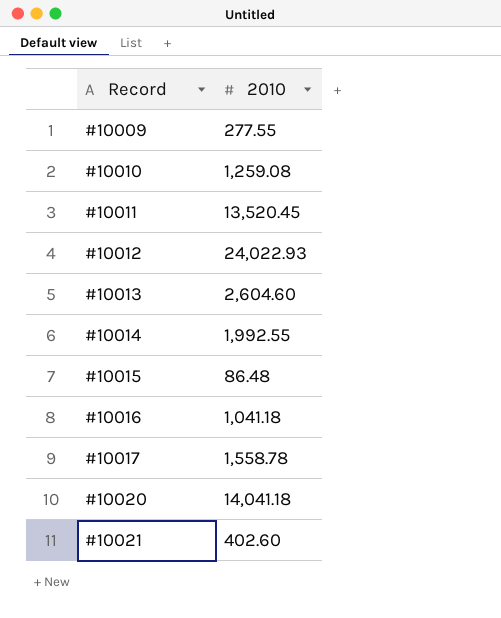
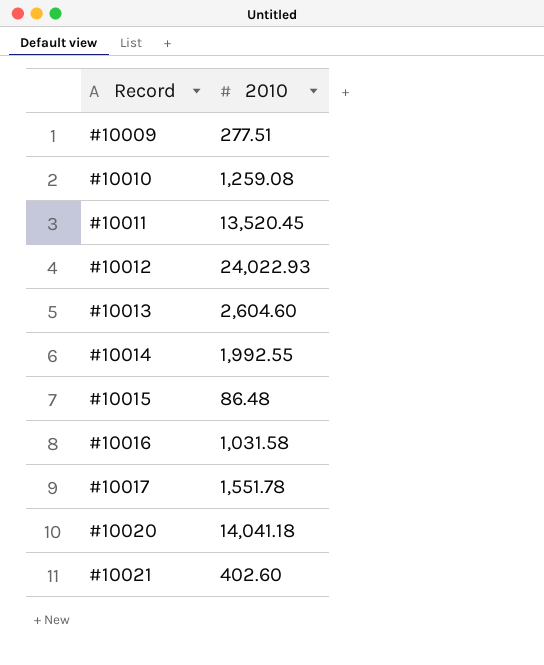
#10009 | 2010: 277.55 -> 277.51
#10016 | 2010: 1,041.18 -> 1,031.58
#10017 | 2010: 1,558.78 -> 1,551.78

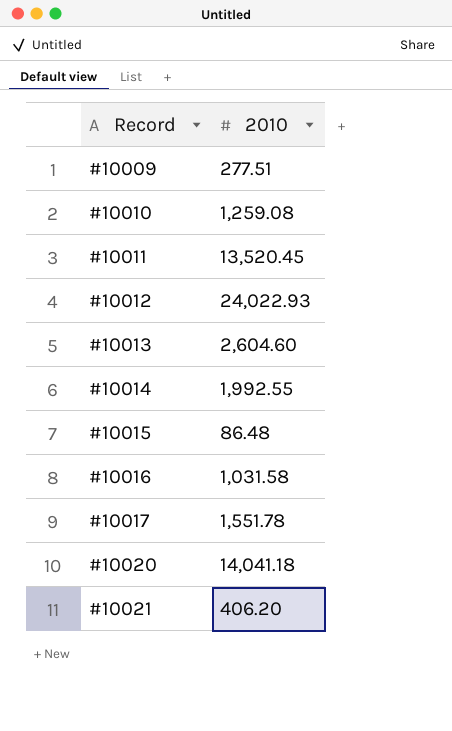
#10021 | 2010: 402.60 -> 406.20

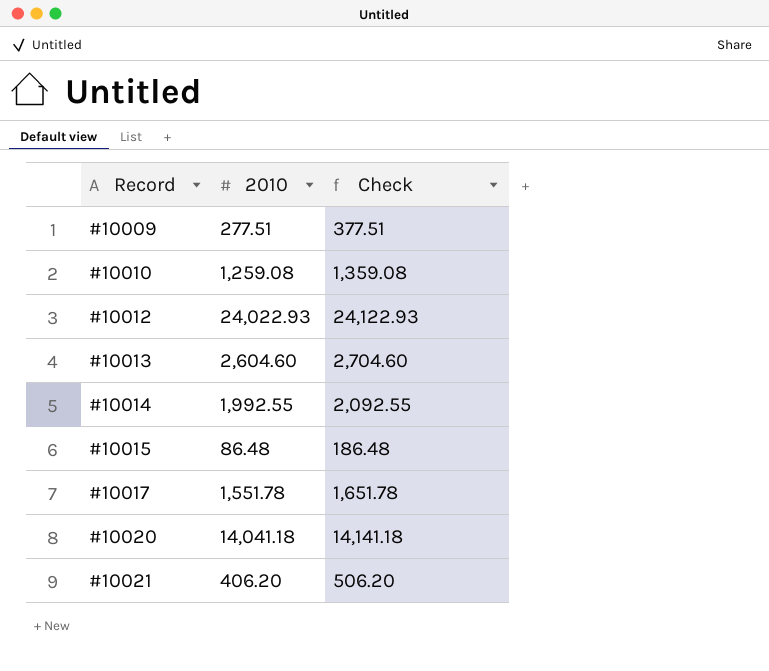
column Check | formula: none -> [2010] + 100
row #10011: 13,520.45 -> none
row #10016: 1,031.58 -> none

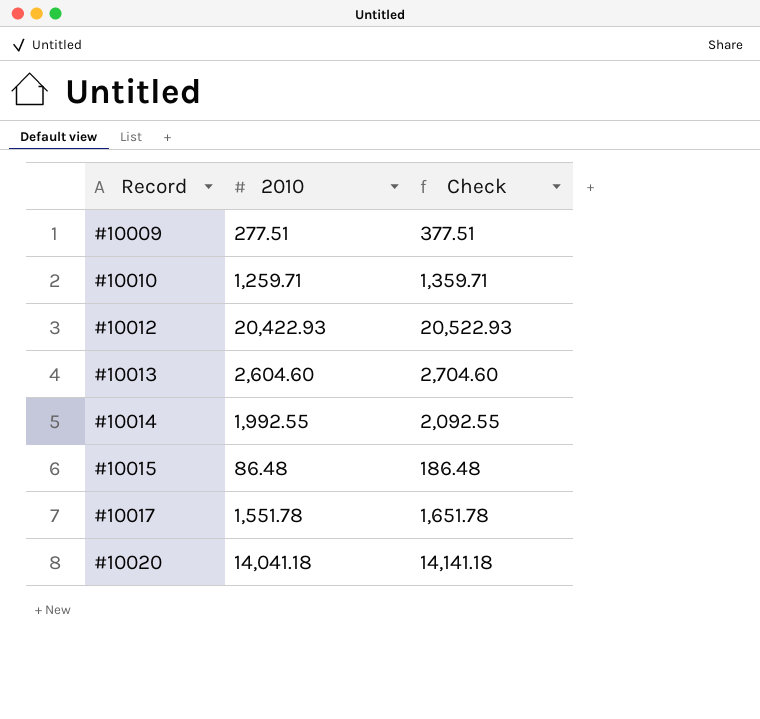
row #10021: 406.20 | 506.20 -> none
#10010 | 2010: 1,259.08 -> 1,259.71
#10010 | Check: 1,359.08 -> 1,359.71
#10012 | 2010: 24,022.93 -> 20,422.93
#10012 | Check: 24,122.93 -> 20,522.93

